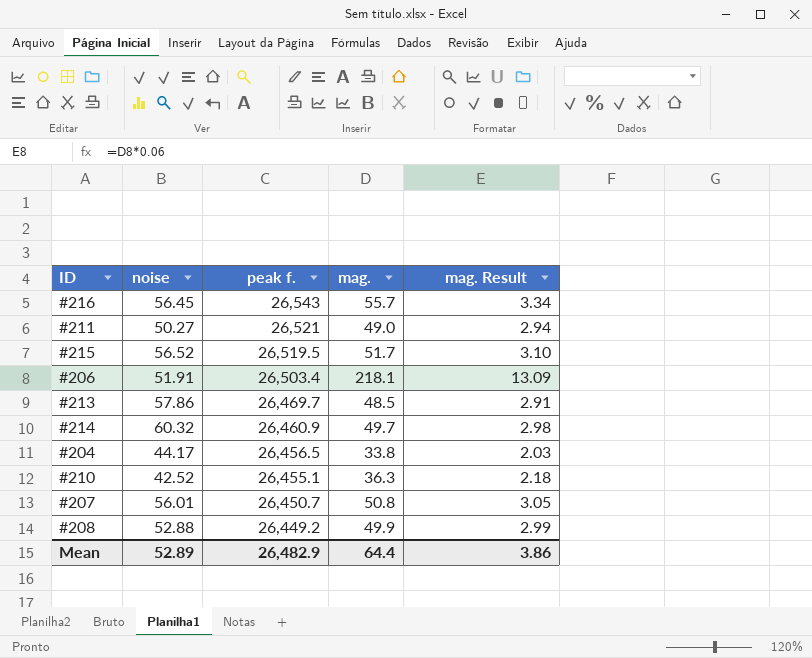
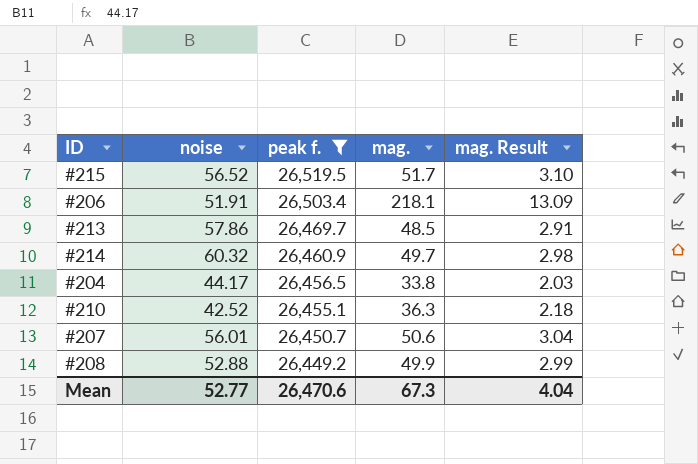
filter: none -> peak f. <= 26,519.5
#207 | mag.: 50.8 -> 50.6
#207 | mag. Result: 3.05 -> 3.04
Mean | noise: 52.89 -> 52.77
Mean | peak f.: 26,482.9 -> 26,470.6
Mean | mag.: 64.4 -> 67.3
Mean | mag. Result: 3.86 -> 4.04

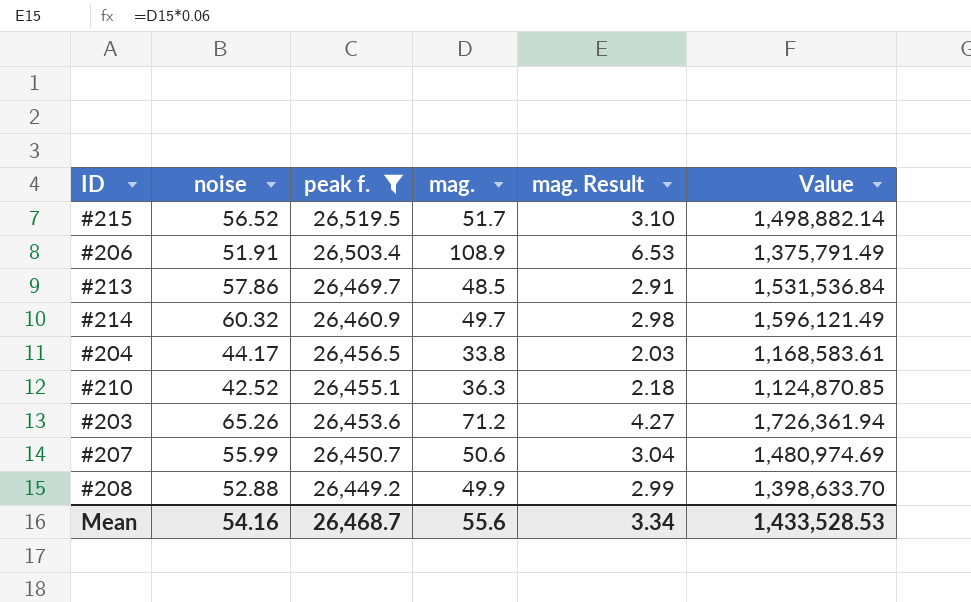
column Value | formula: none -> [noise] * [peak f.]
#206 | mag.: 218.1 -> 108.9
#206 | mag. Result: 13.09 -> 6.53
row #203: none -> 65.26 | 26,453.6 | 71.2 | 4.27 | 1,726,361.94
#207 | noise: 56.01 -> 55.99
Mean | noise: 52.77 -> 54.16
Mean | peak f.: 26,470.6 -> 26,468.7
Mean | mag.: 67.3 -> 55.6
Mean | mag. Result: 4.04 -> 3.34

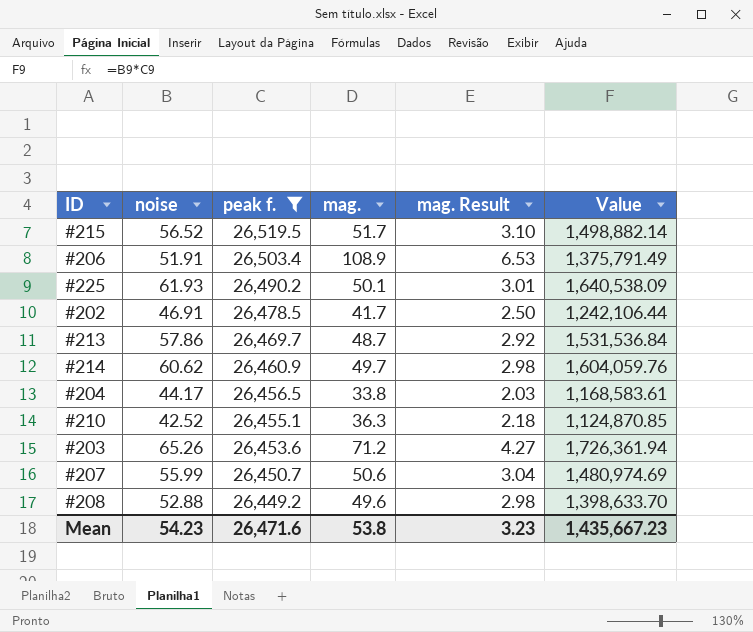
row #225: none -> 61.93 | 26,490.2 | 50.1 | 3.01 | 1,640,538.09
row #202: none -> 46.91 | 26,478.5 | 41.7 | 2.50 | 1,242,106.44
#213 | mag.: 48.5 -> 48.7
#213 | mag. Result: 2.91 -> 2.92
#214 | noise: 60.32 -> 60.62
#214 | Value: 1,596,121.49 -> 1,604,059.76
#208 | mag.: 49.9 -> 49.6
#208 | mag. Result: 2.99 -> 2.98
Mean | noise: 54.16 -> 54.23
Mean | peak f.: 26,468.7 -> 26,471.6
Mean | mag.: 55.6 -> 53.8
Mean | mag. Result: 3.34 -> 3.23
Mean | Value: 1,433,528.53 -> 1,435,667.23

